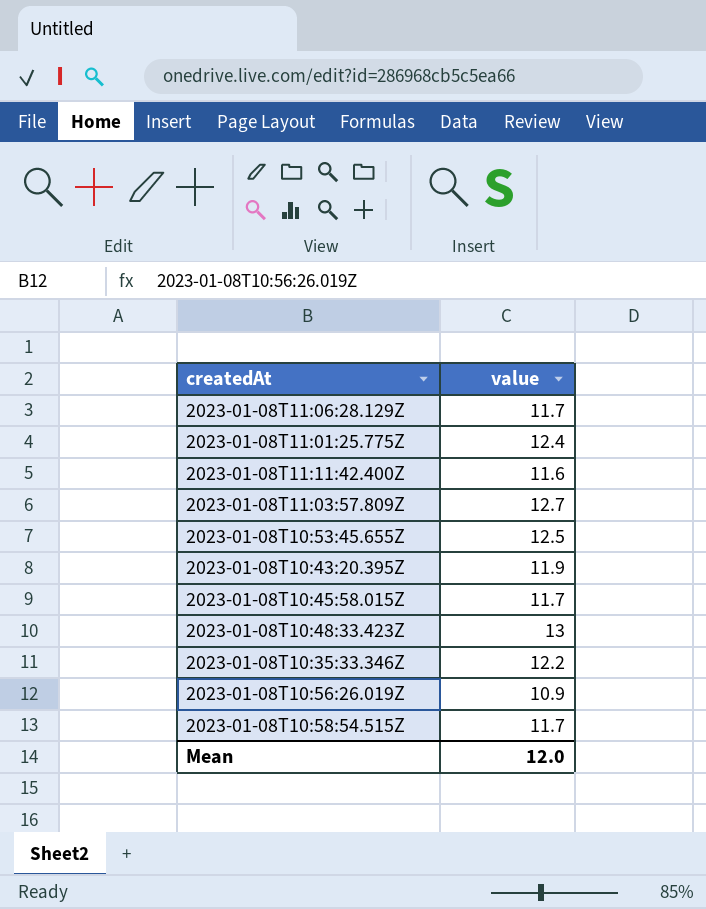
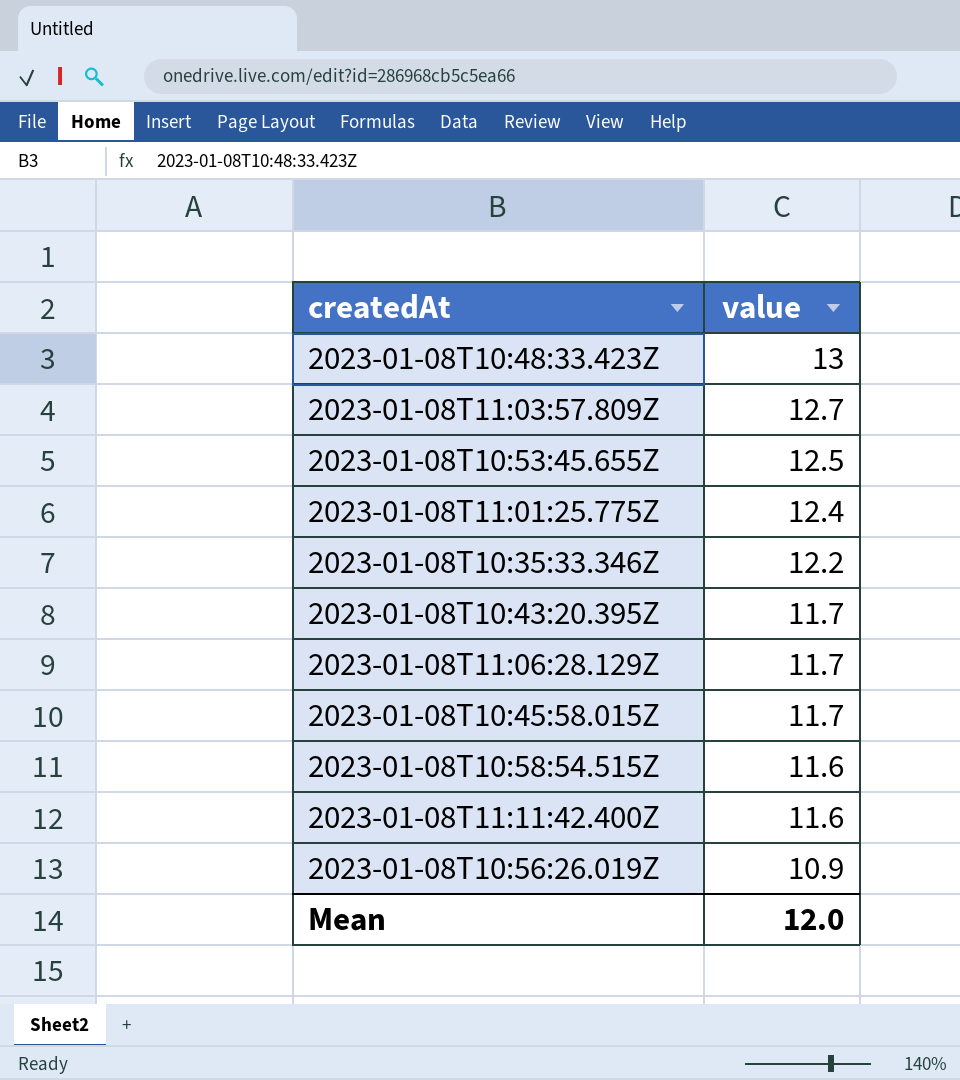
row order: none -> value descending
2023-01-08T10:43:20.395Z | value: 11.9 -> 11.7
2023-01-08T10:58:54.515Z | value: 11.7 -> 11.6

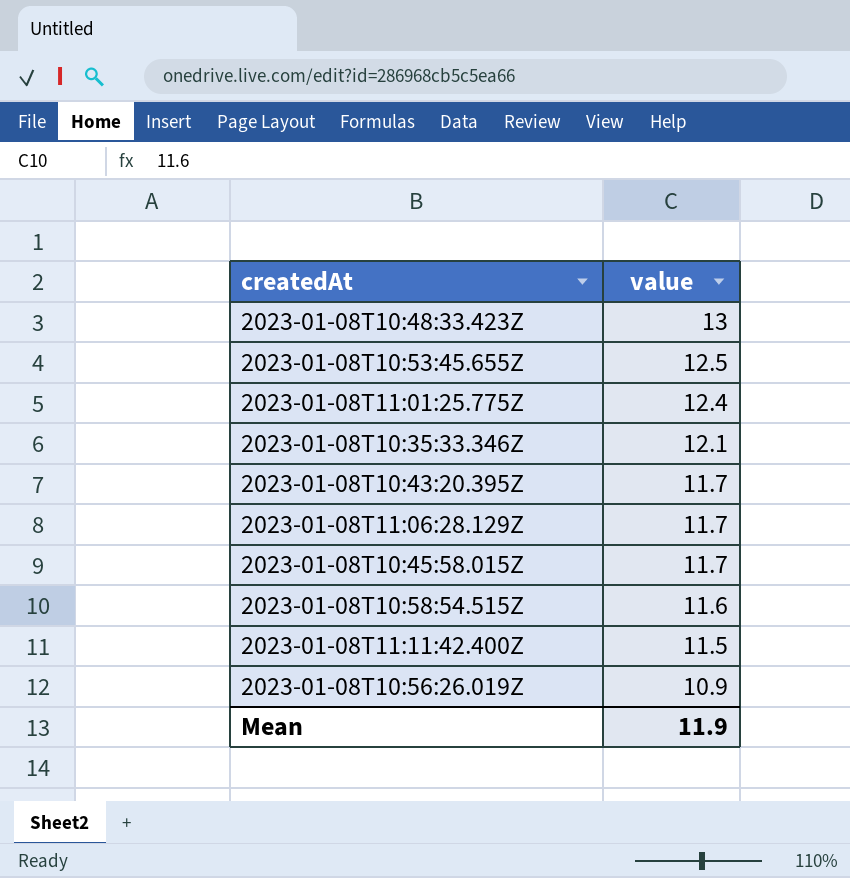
row 2023-01-08T11:03:57.809Z: 12.7 -> none
2023-01-08T10:35:33.346Z | value: 12.2 -> 12.1
2023-01-08T11:11:42.400Z | value: 11.6 -> 11.5
Mean | value: 12.0 -> 11.9

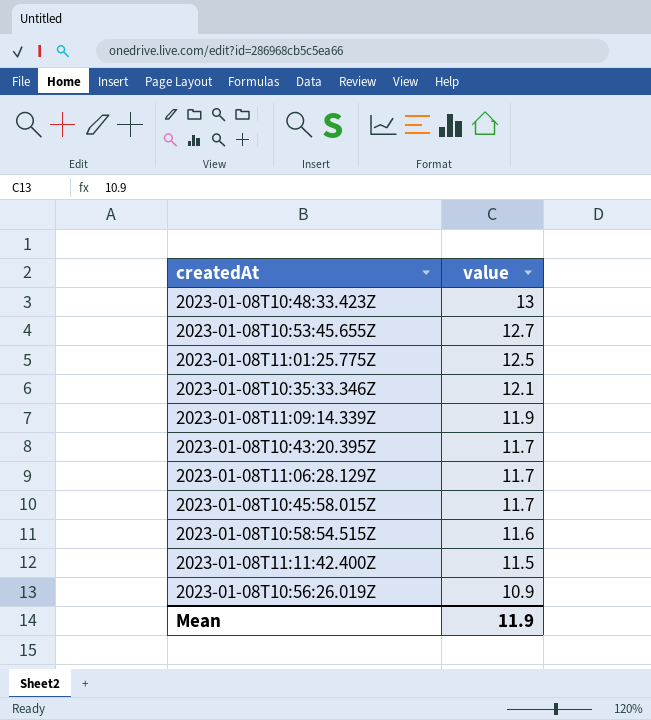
2023-01-08T10:53:45.655Z | value: 12.5 -> 12.7
2023-01-08T11:01:25.775Z | value: 12.4 -> 12.5
row 2023-01-08T11:09:14.339Z: none -> 11.9

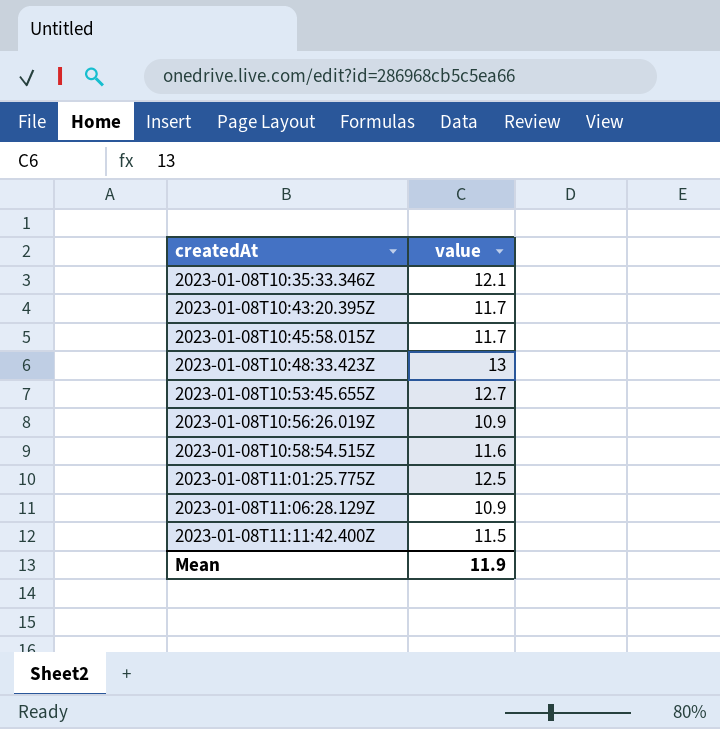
row order: value descending -> createdAt ascending
row 2023-01-08T11:09:14.339Z: 11.9 -> none
2023-01-08T11:06:28.129Z | value: 11.7 -> 10.9

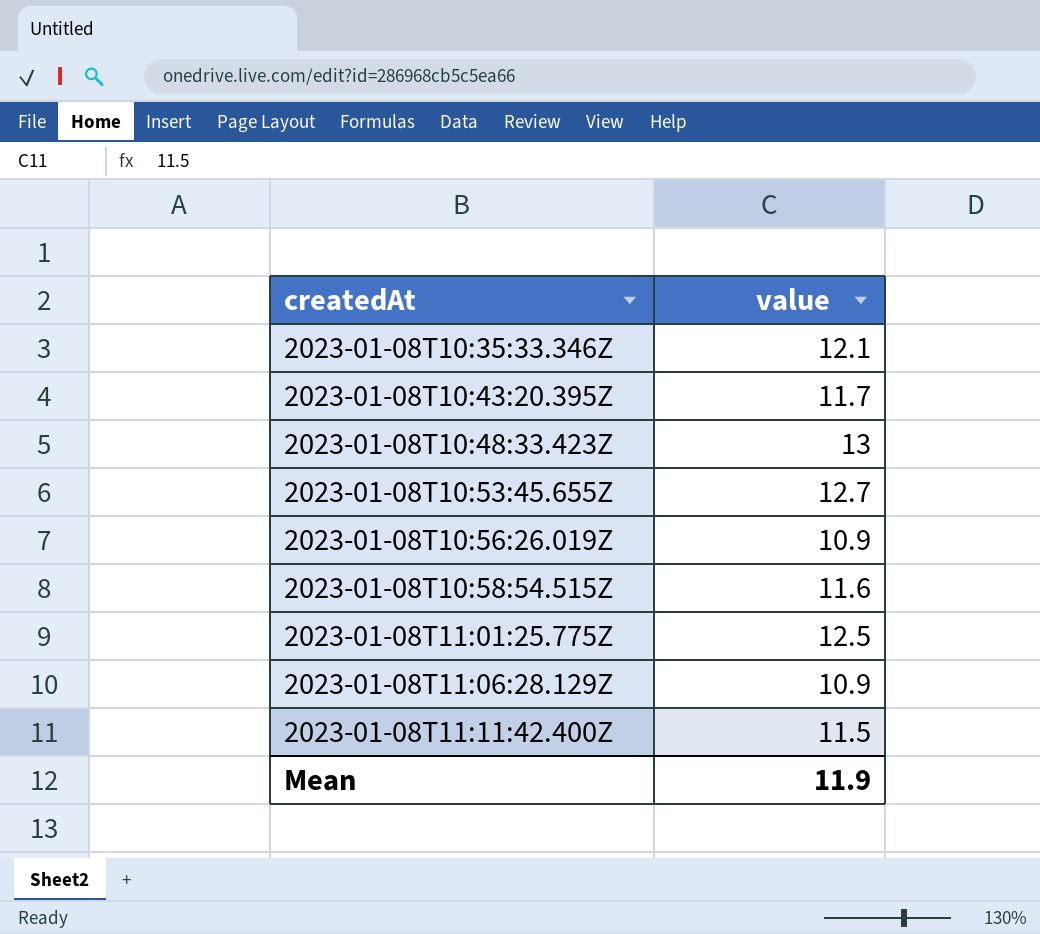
row 2023-01-08T10:45:58.015Z: 11.7 -> none

